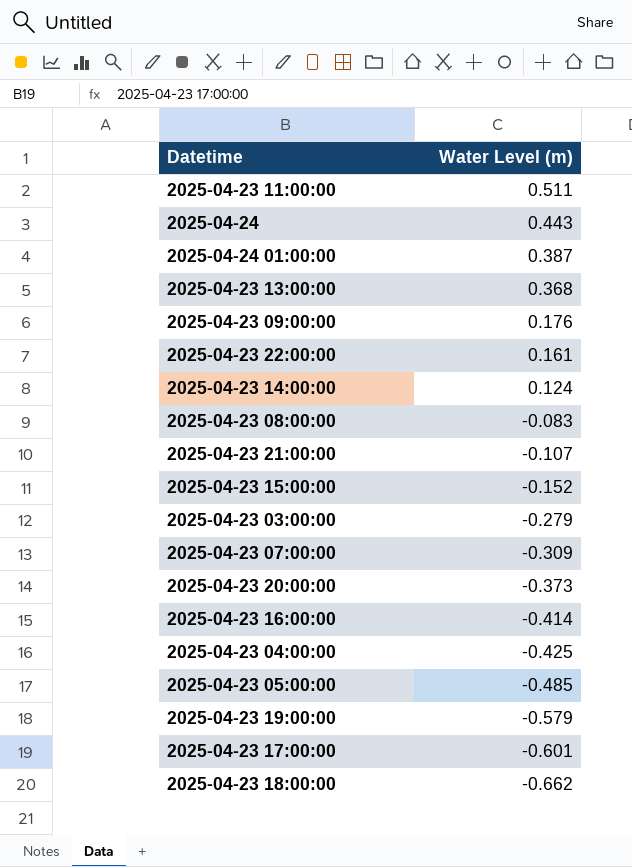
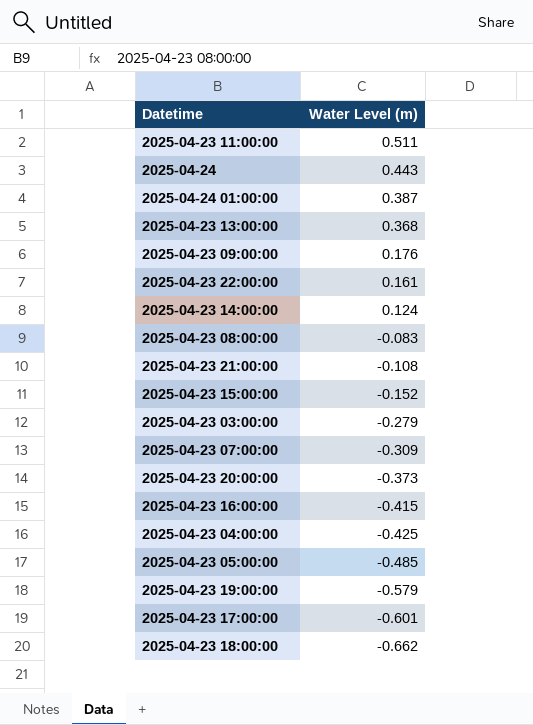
2025-04-23 21:00:00 | Water Level (m): -0.107 -> -0.108
2025-04-23 16:00:00 | Water Level (m): -0.414 -> -0.415

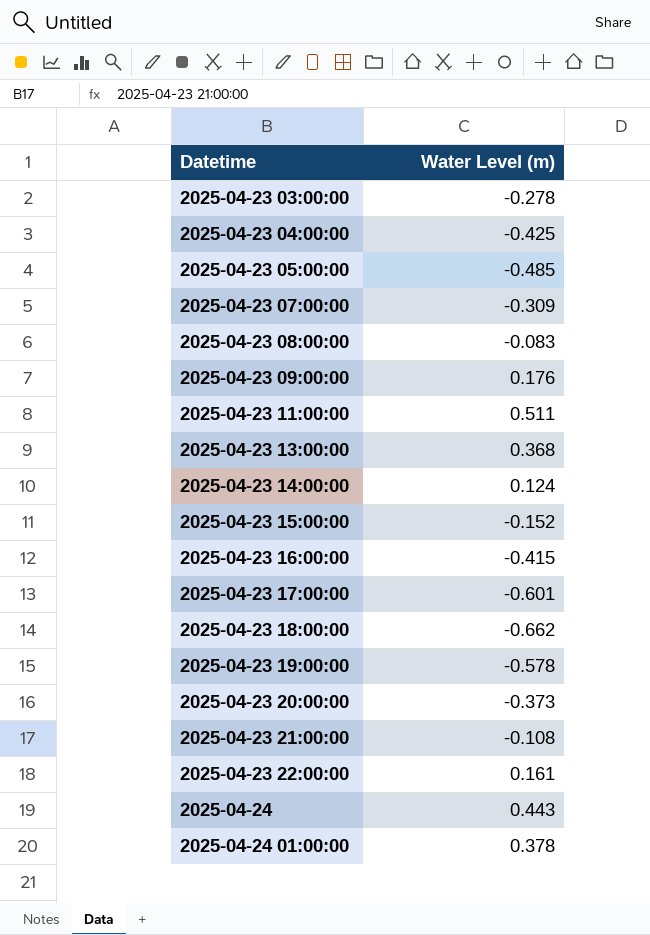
row order: Water Level (m) descending -> Datetime ascending
2025-04-23 03:00:00 | Water Level (m): -0.279 -> -0.278
2025-04-23 19:00:00 | Water Level (m): -0.579 -> -0.578
2025-04-24 01:00:00 | Water Level (m): 0.387 -> 0.378

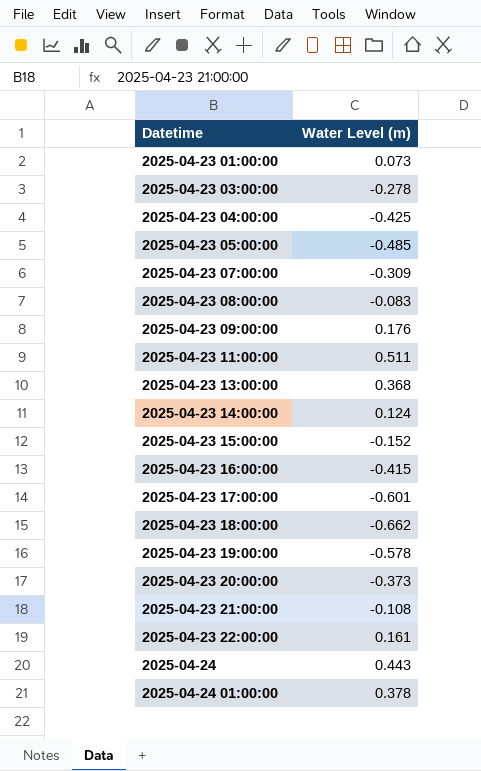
row 2025-04-23 01:00:00: none -> 0.073

